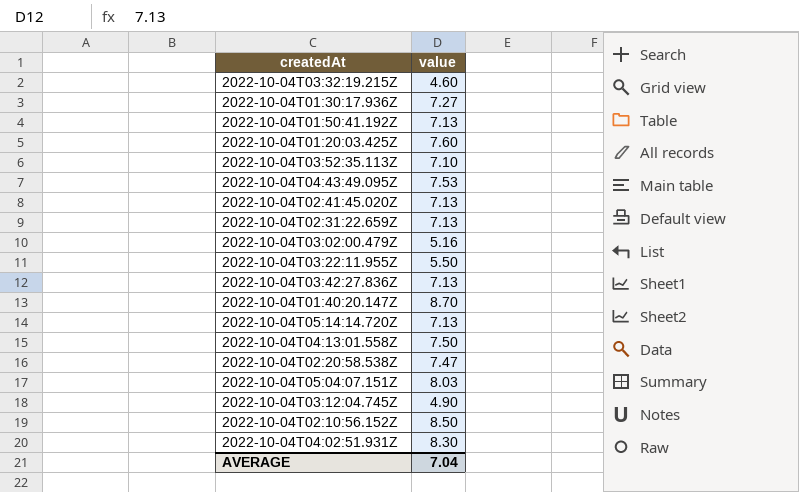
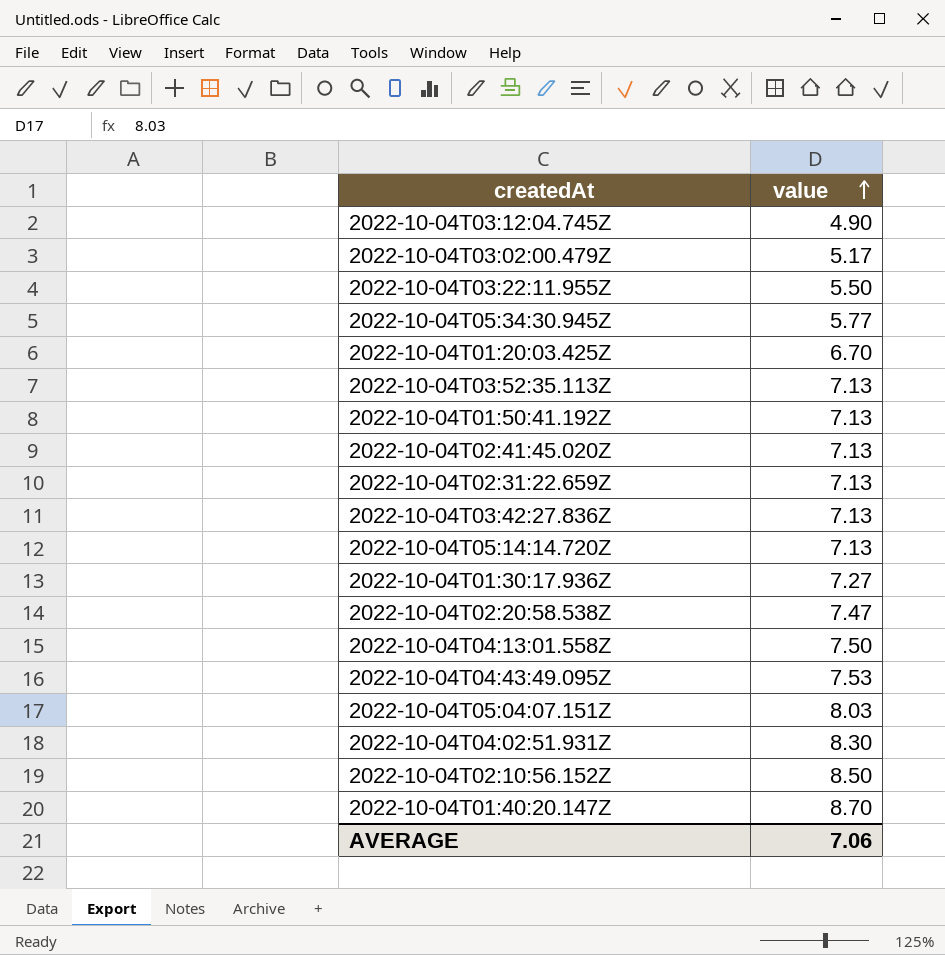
row order: none -> value ascending
row 2022-10-04T03:32:19.215Z: 4.60 -> none
2022-10-04T03:02:00.479Z | value: 5.16 -> 5.17
row 2022-10-04T05:34:30.945Z: none -> 5.77
2022-10-04T01:20:03.425Z | value: 7.60 -> 6.70
2022-10-04T03:52:35.113Z | value: 7.10 -> 7.13
AVERAGE | value: 7.04 -> 7.06

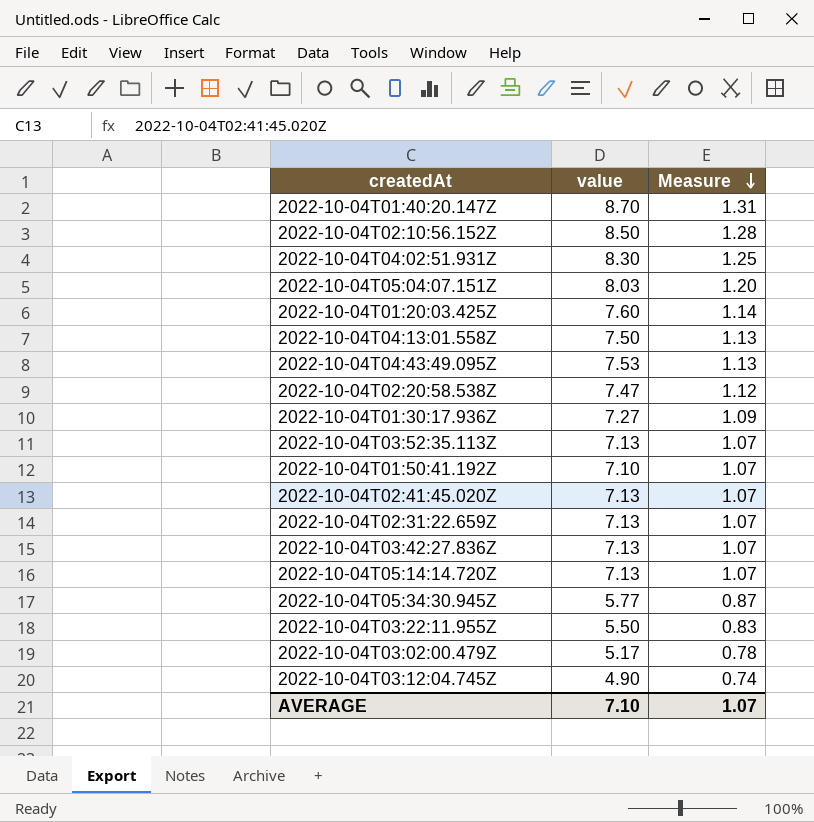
row order: value ascending -> Measure descending
column Measure | formula: none -> [value] * 0.15
2022-10-04T01:20:03.425Z | value: 6.70 -> 7.60
2022-10-04T01:50:41.192Z | value: 7.13 -> 7.10
AVERAGE | value: 7.06 -> 7.10

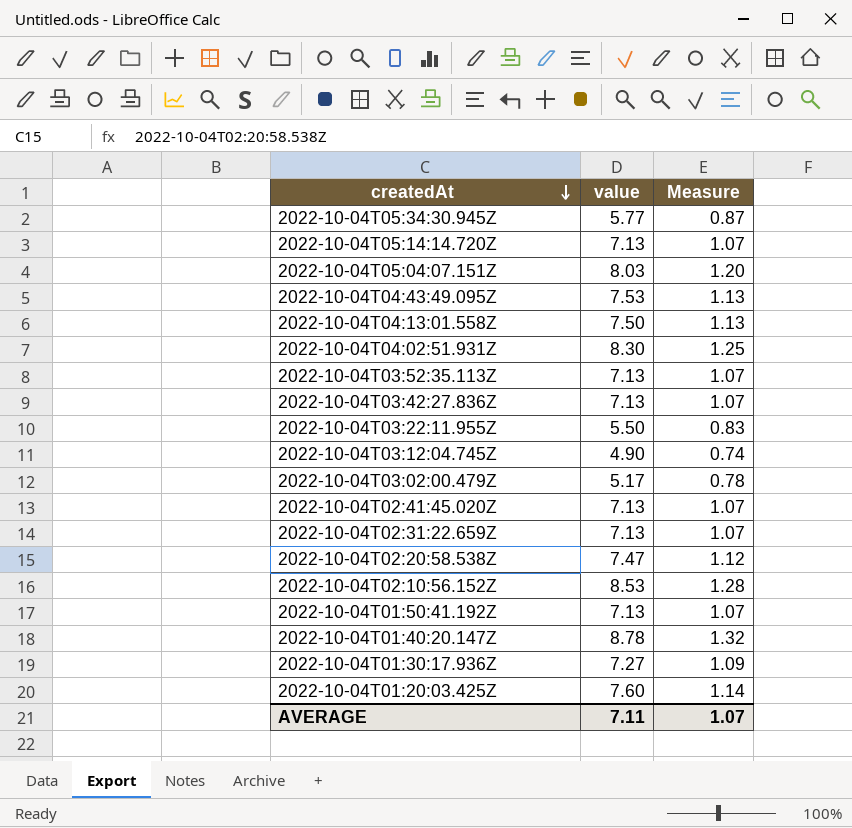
row order: Measure descending -> createdAt descending
2022-10-04T02:10:56.152Z | value: 8.50 -> 8.53
2022-10-04T01:50:41.192Z | value: 7.10 -> 7.13
2022-10-04T01:40:20.147Z | value: 8.70 -> 8.78
2022-10-04T01:40:20.147Z | Measure: 1.31 -> 1.32
AVERAGE | value: 7.10 -> 7.11

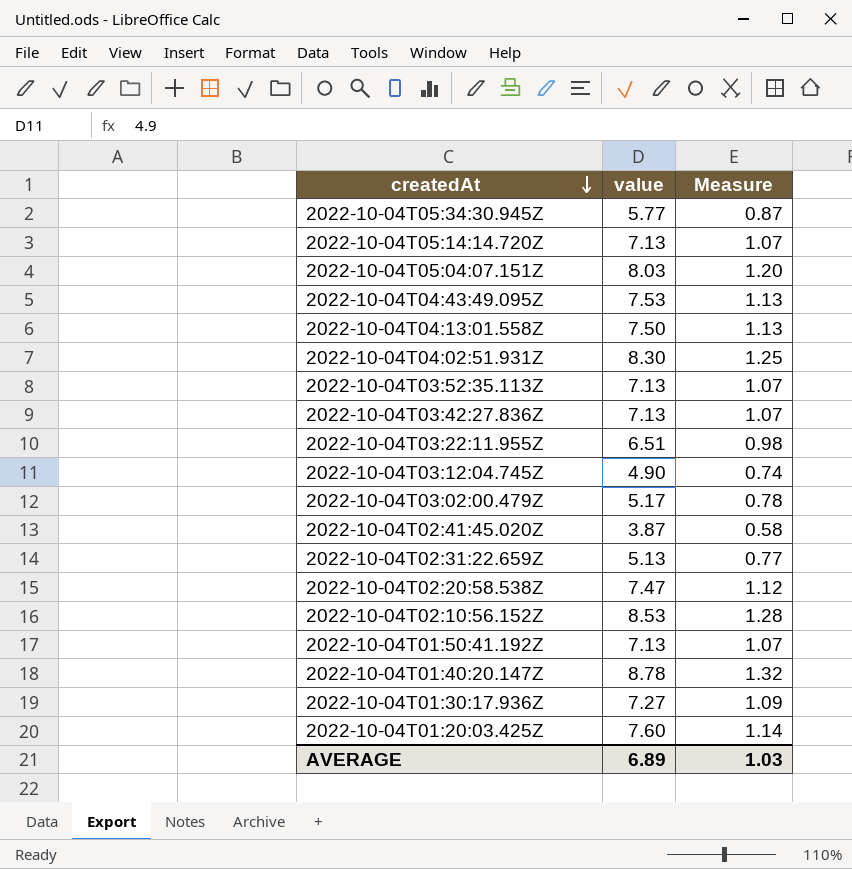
2022-10-04T03:22:11.955Z | value: 5.50 -> 6.51
2022-10-04T03:22:11.955Z | Measure: 0.83 -> 0.98
2022-10-04T02:41:45.020Z | value: 7.13 -> 3.87
2022-10-04T02:41:45.020Z | Measure: 1.07 -> 0.58
2022-10-04T02:31:22.659Z | value: 7.13 -> 5.13
2022-10-04T02:31:22.659Z | Measure: 1.07 -> 0.77
AVERAGE | value: 7.11 -> 6.89
AVERAGE | Measure: 1.07 -> 1.03

